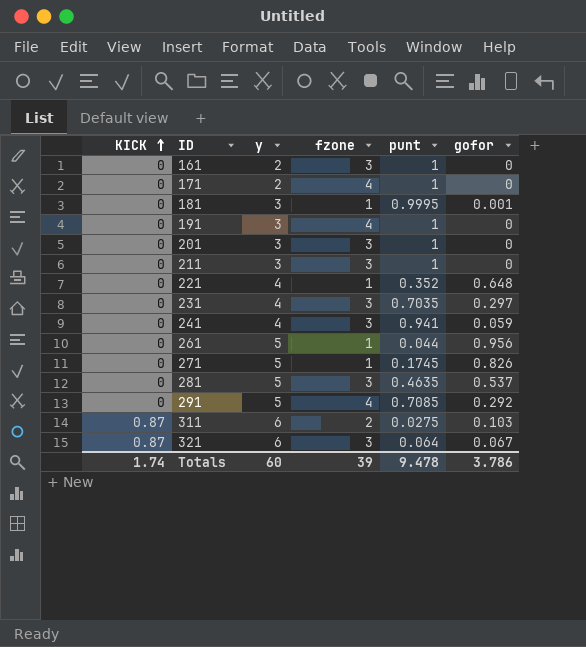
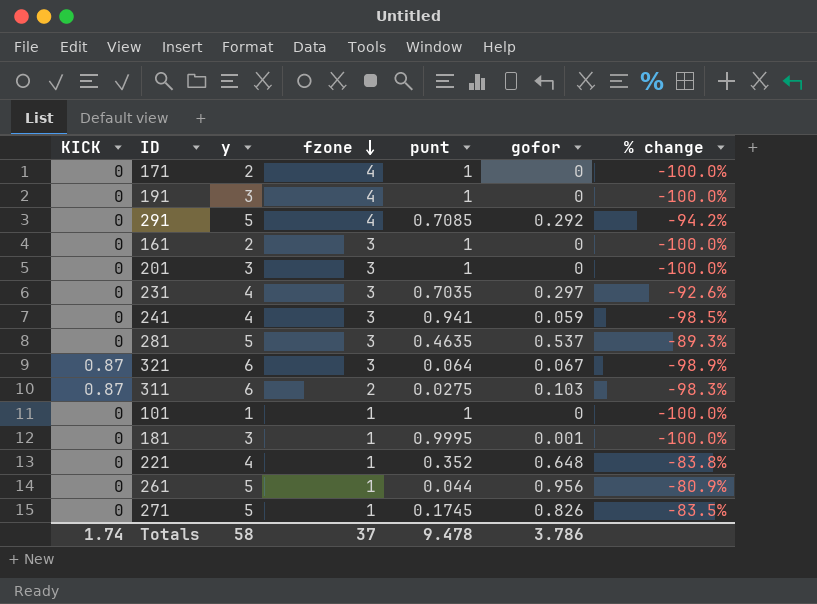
row order: KICK ascending -> fzone descending
column % change | formula: none -> ([gofor] - [y]) / [y]
row 211: 0 | 3 | 3 | 1 | 0 -> none
row 101: none -> 0 | 1 | 1 | 1 | 0 | -100.0%
Totals | y: 60 -> 58
Totals | fzone: 39 -> 37

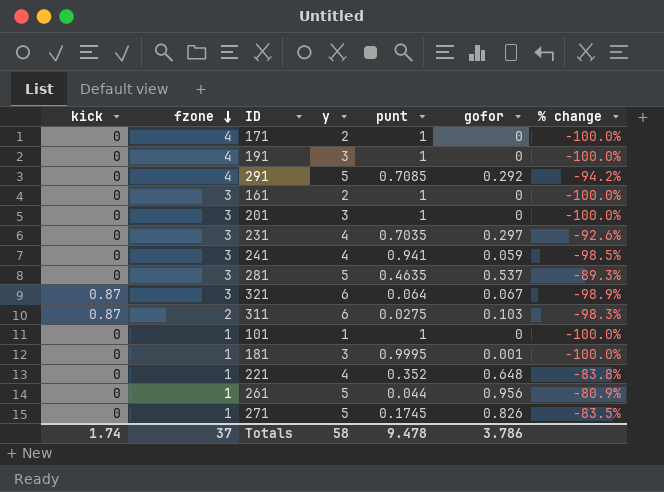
column name: KICK -> kick
column fzone | position: 4 -> 2

